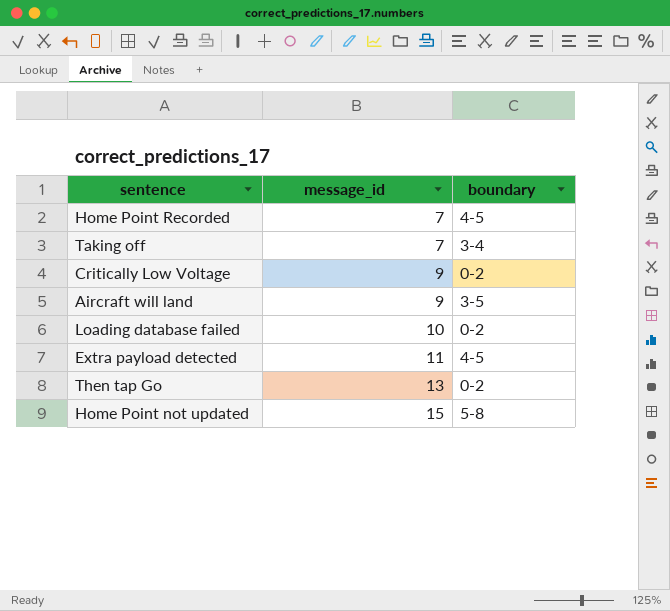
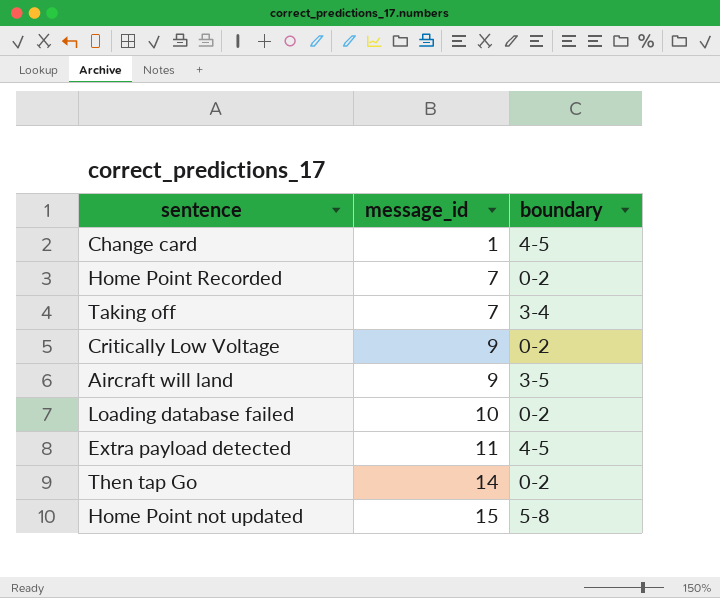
row Change card: none -> 1 | 4-5
Home Point Recorded | boundary: 4-5 -> 0-2
Then tap Go | message_id: 13 -> 14

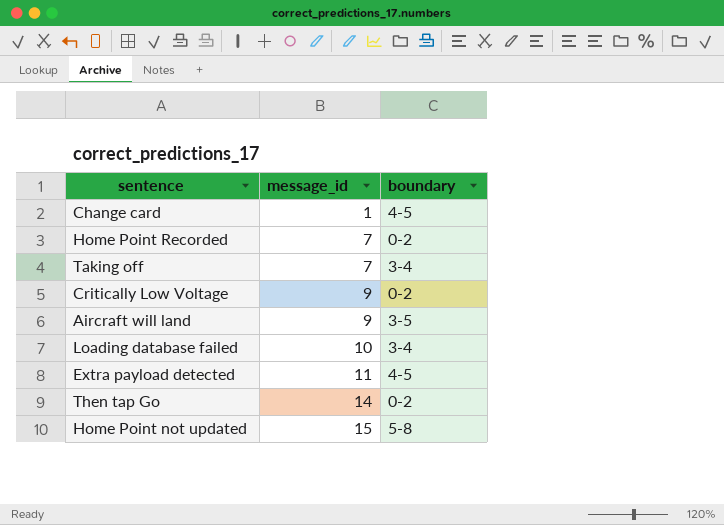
Loading database failed | boundary: 0-2 -> 3-4

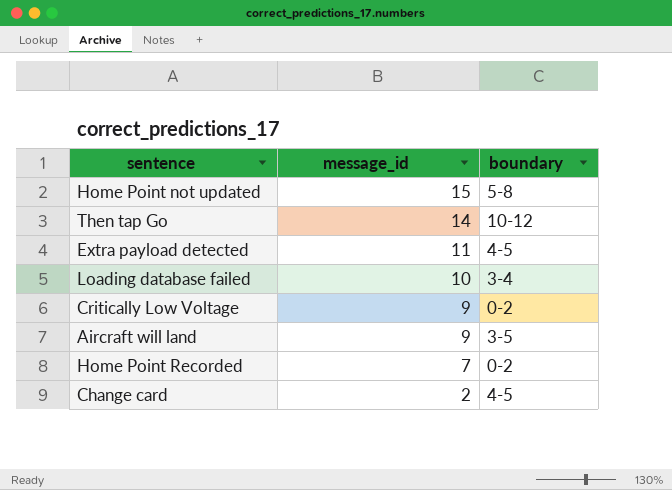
row order: message_id ascending -> message_id descending
row Taking off: 7 | 3-4 -> none
Then tap Go | boundary: 0-2 -> 10-12
Change card | message_id: 1 -> 2

